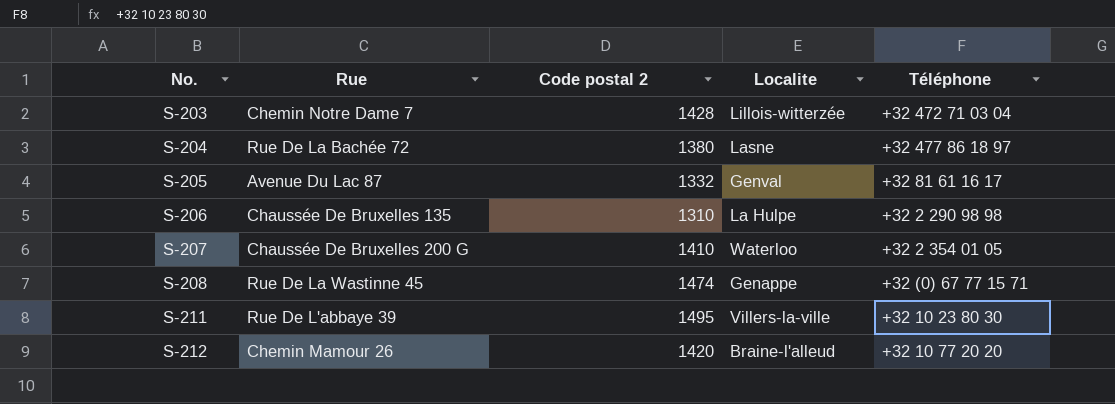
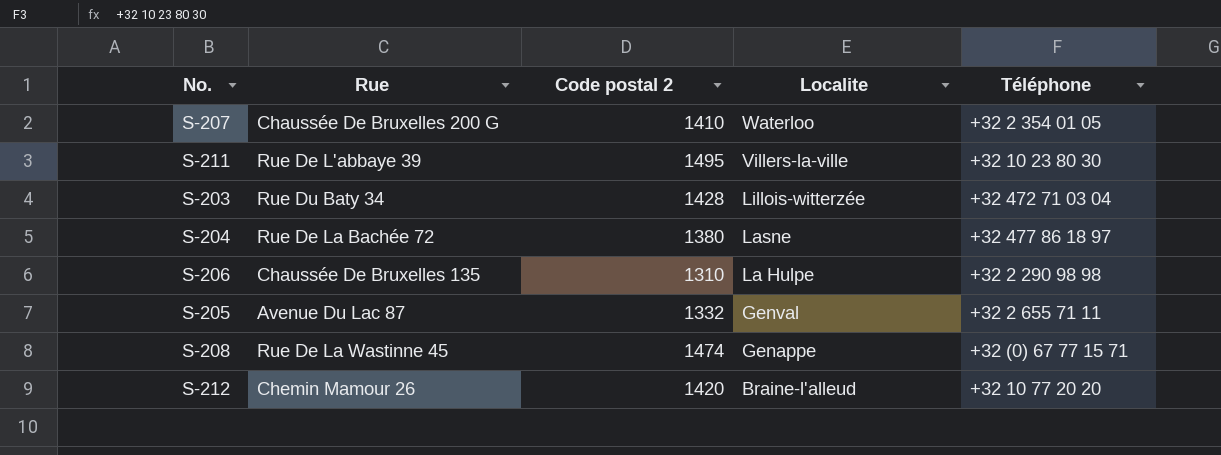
row order: No. ascending -> Localite descending
S-203 | Rue: Chemin Notre Dame 7 -> Rue Du Baty 34
S-205 | Téléphone: +32 81 61 16 17 -> +32 2 655 71 11

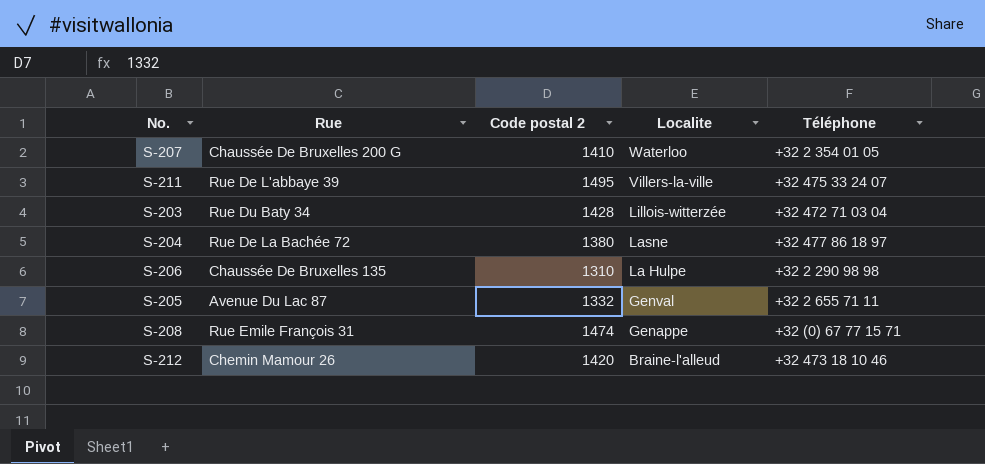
S-211 | Téléphone: +32 10 23 80 30 -> +32 475 33 24 07
S-208 | Rue: Rue De La Wastinne 45 -> Rue Emile François 31
S-212 | Téléphone: +32 10 77 20 20 -> +32 473 18 10 46

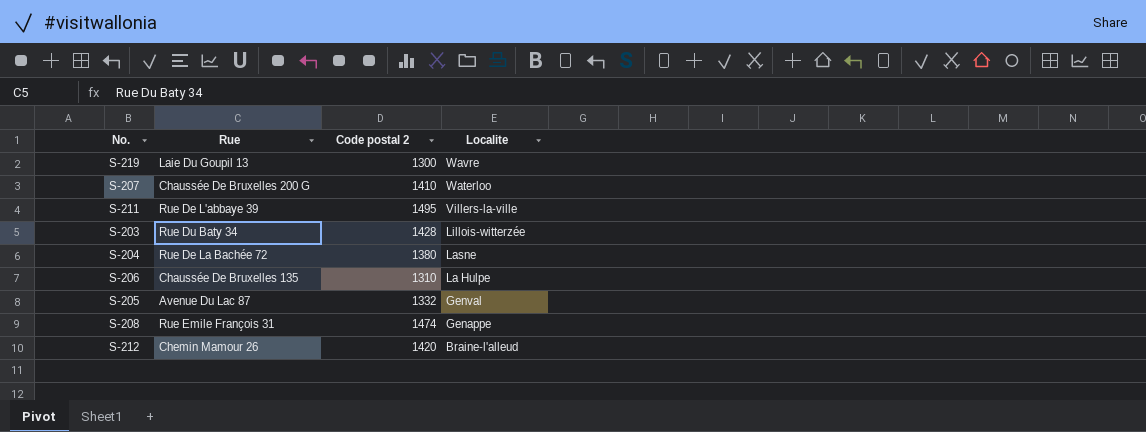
column Téléphone | position: 5 -> none
row S-219: none -> Laie Du Goupil 13 | 1300 | Wavre

